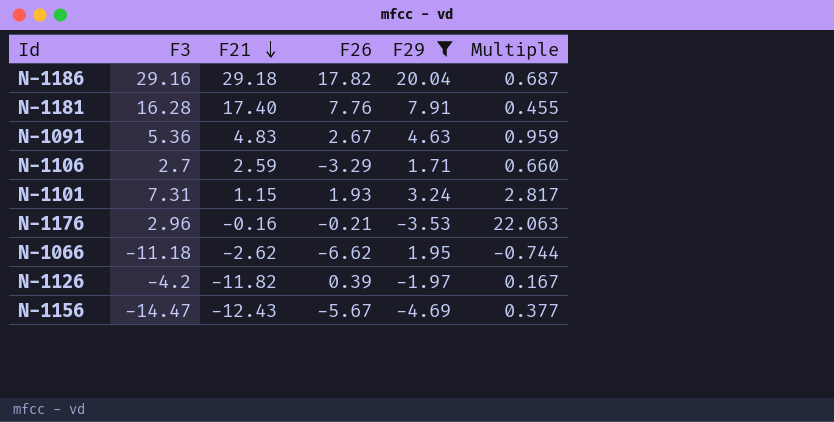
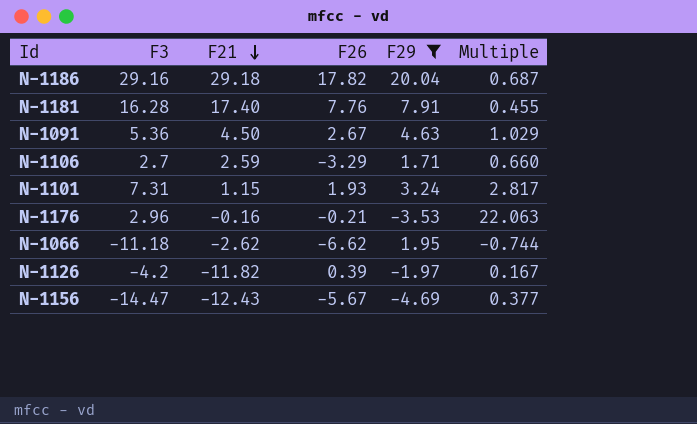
N-1091 | F21: 4.83 -> 4.50
N-1091 | Multiple: 0.959 -> 1.029

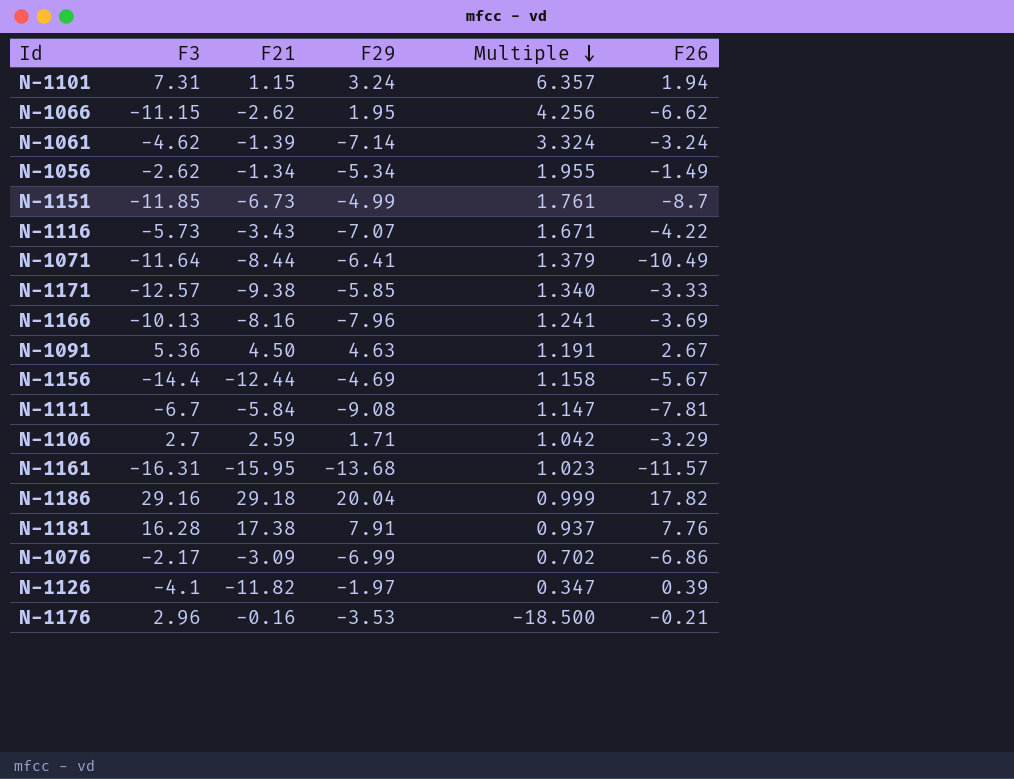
filter: F29 >= -4.69 -> none
row order: F21 descending -> Multiple descending
column Multiple | formula: [F29] / [F21] -> [F3] / [F21]
column F26 | position: 4 -> 6
N-1101 | F26: 1.93 -> 1.94
N-1066 | F3: -11.18 -> -11.15
N-1156 | F3: -14.47 -> -14.4
N-1156 | F21: -12.43 -> -12.44
N-1181 | F21: 17.40 -> 17.38
N-1126 | F3: -4.2 -> -4.1

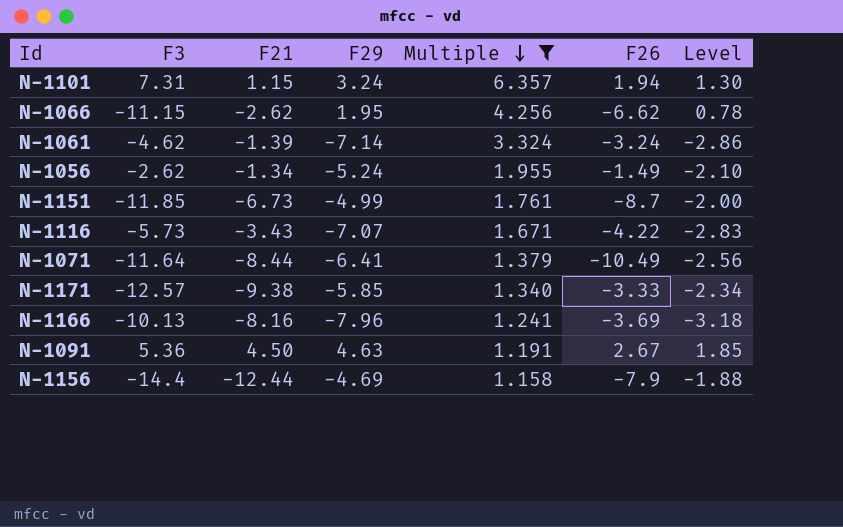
filter: none -> Multiple >= 1.158
column Level | formula: none -> [F29] * 0.4
N-1056 | F29: -5.34 -> -5.24
N-1156 | F26: -5.67 -> -7.9

